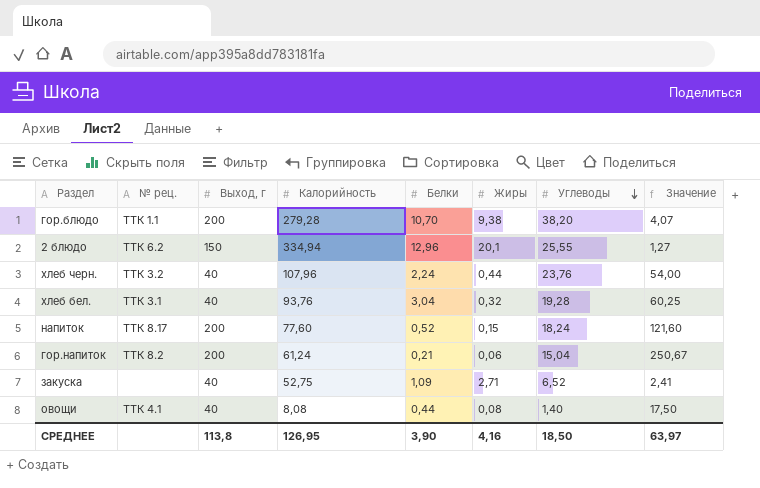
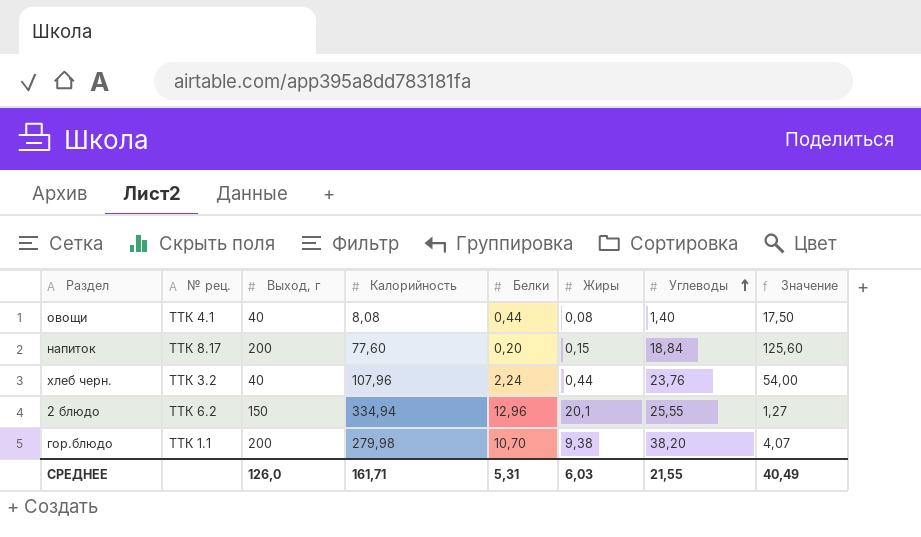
row order: Углеводы descending -> Углеводы ascending
row хлеб бел.: ТТК 3.1 | 40 | 93,76 | 3,04 | 0,32 | 19,28 | 60,25 -> none
row гор.напиток: ТТК 8.2 | 200 | 61,24 | 0,21 | 0,06 | 15,04 | 250,67 -> none
row закуска: none | 40 | 52,75 | 1,09 | 2,71 | 6,52 | 2,41 -> none
напиток | Белки: 0,52 -> 0,20
напиток | Углеводы: 18,24 -> 18,84
напиток | Значение: 121,60 -> 125,60
гор.блюдо | Калорийность: 279,28 -> 279,98
СРЕДНЕЕ | Выход, г: 113,8 -> 126,0
СРЕДНЕЕ | Калорийность: 126,95 -> 161,71
СРЕДНЕЕ | Белки: 3,90 -> 5,31
СРЕДНЕЕ | Жиры: 4,16 -> 6,03
СРЕДНЕЕ | Углеводы: 18,50 -> 21,55
СРЕДНЕЕ | Значение: 63,97 -> 40,49

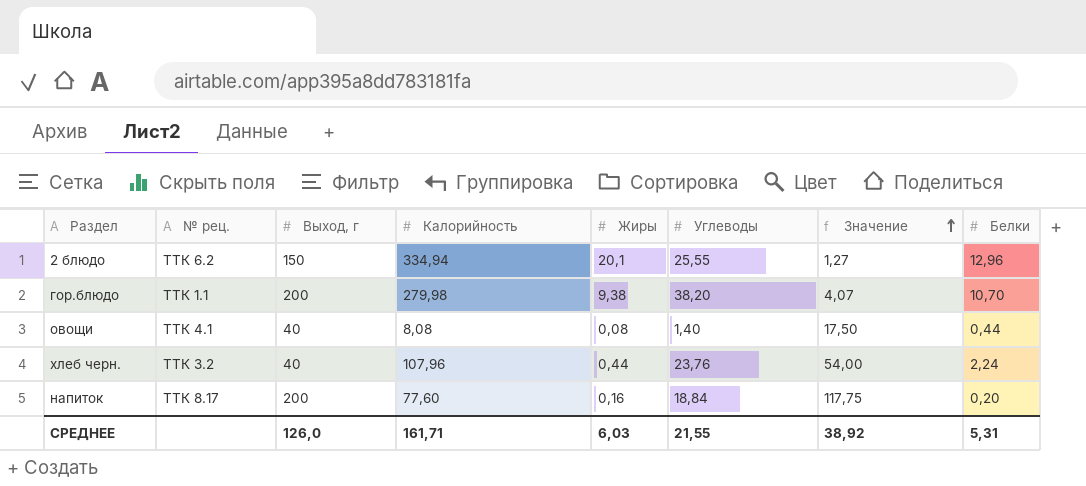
row order: Углеводы ascending -> Значение ascending
column Белки | position: 5 -> 8
напиток | Жиры: 0,15 -> 0,16
напиток | Значение: 125,60 -> 117,75
СРЕДНЕЕ | Значение: 40,49 -> 38,92

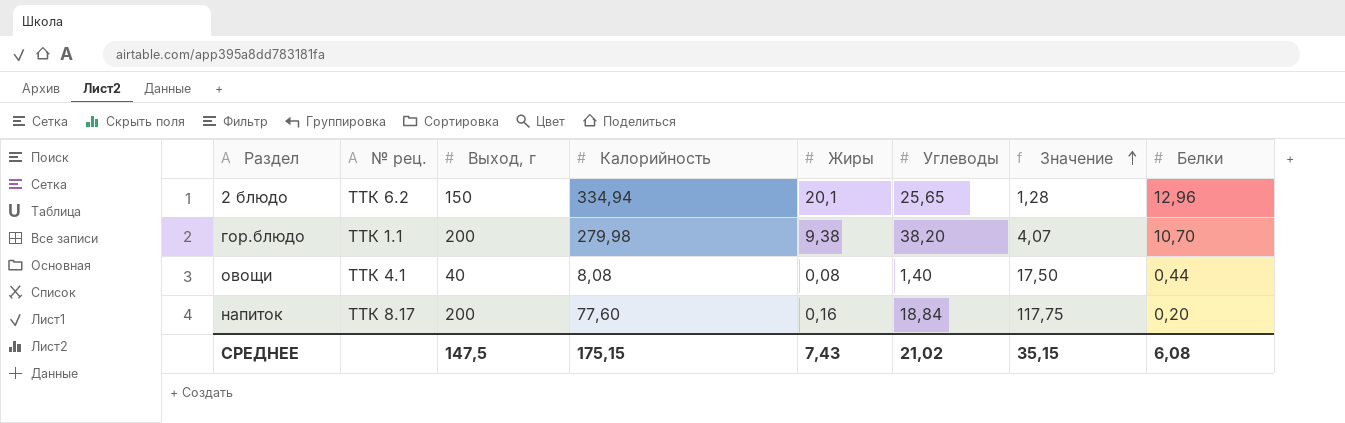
row хлеб черн.: ТТК 3.2 | 40 | 107,96 | 0,44 | 23,76 | 54,00 | 2,24 -> none
2 блюдо | Углеводы: 25,55 -> 25,65
2 блюдо | Значение: 1,27 -> 1,28
СРЕДНЕЕ | Выход, г: 126,0 -> 147,5
СРЕДНЕЕ | Калорийность: 161,71 -> 175,15
СРЕДНЕЕ | Жиры: 6,03 -> 7,43
СРЕДНЕЕ | Углеводы: 21,55 -> 21,02
СРЕДНЕЕ | Значение: 38,92 -> 35,15
СРЕДНЕЕ | Белки: 5,31 -> 6,08

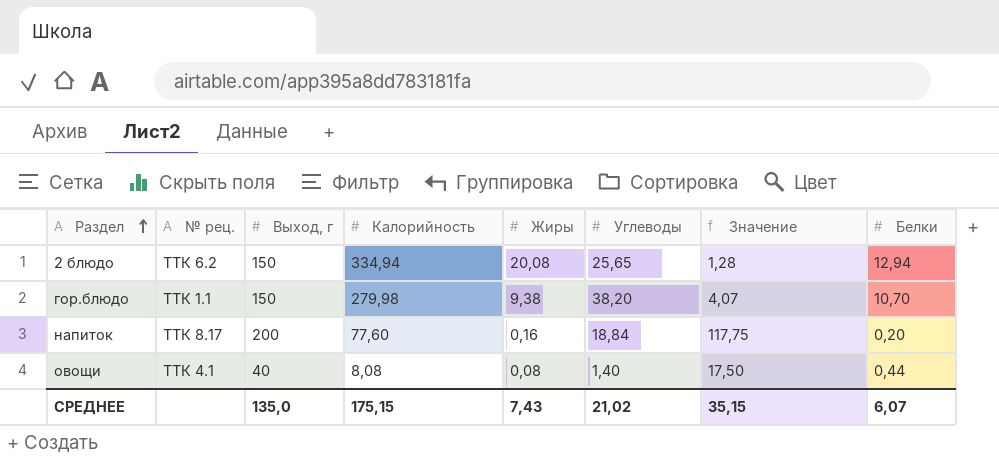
row order: Значение ascending -> Раздел ascending
2 блюдо | Жиры: 20,1 -> 20,08
2 блюдо | Белки: 12,96 -> 12,94
гор.блюдо | Выход, г: 200 -> 150
СРЕДНЕЕ | Выход, г: 147,5 -> 135,0
СРЕДНЕЕ | Белки: 6,08 -> 6,07

